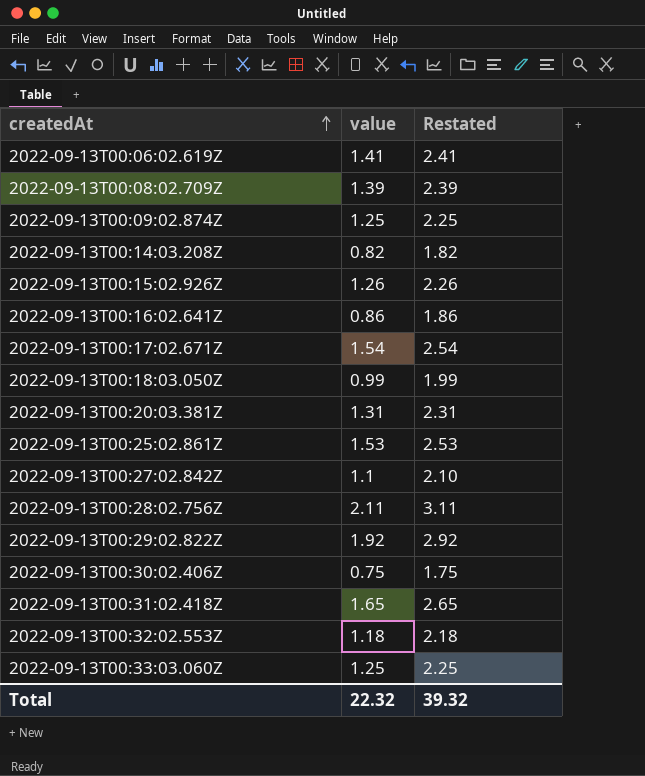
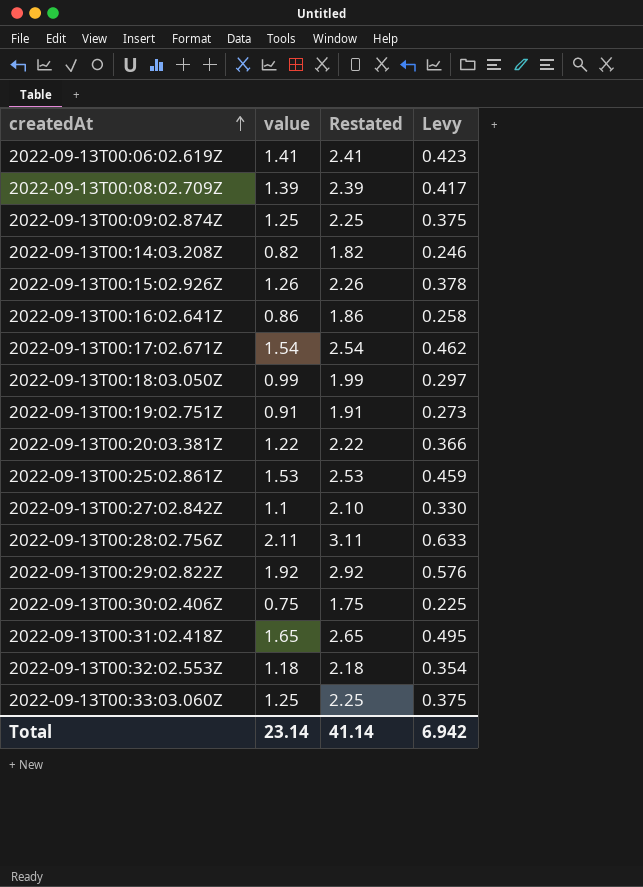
column Levy | formula: none -> [value] * 0.3
row 2022-09-13T00:19:02.751Z: none -> 0.91 | 1.91 | 0.273
2022-09-13T00:20:03.381Z | value: 1.31 -> 1.22
2022-09-13T00:20:03.381Z | Restated: 2.31 -> 2.22
Total | value: 22.32 -> 23.14
Total | Restated: 39.32 -> 41.14

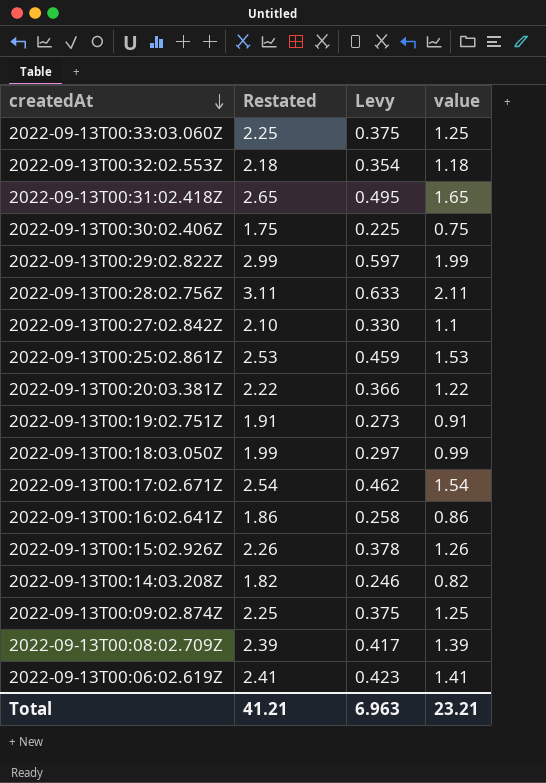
row order: createdAt ascending -> createdAt descending
column value | position: 2 -> 4
2022-09-13T00:29:02.822Z | Restated: 2.92 -> 2.99
2022-09-13T00:29:02.822Z | Levy: 0.576 -> 0.597
2022-09-13T00:29:02.822Z | value: 1.92 -> 1.99
Total | Restated: 41.14 -> 41.21
Total | Levy: 6.942 -> 6.963
Total | value: 23.14 -> 23.21

